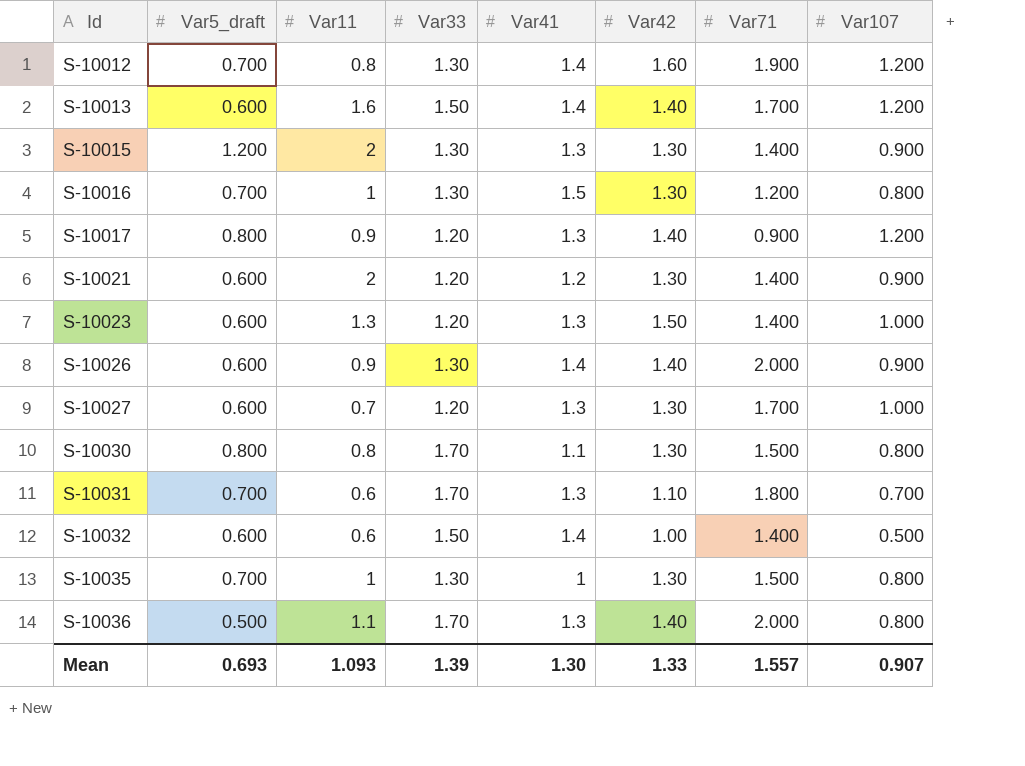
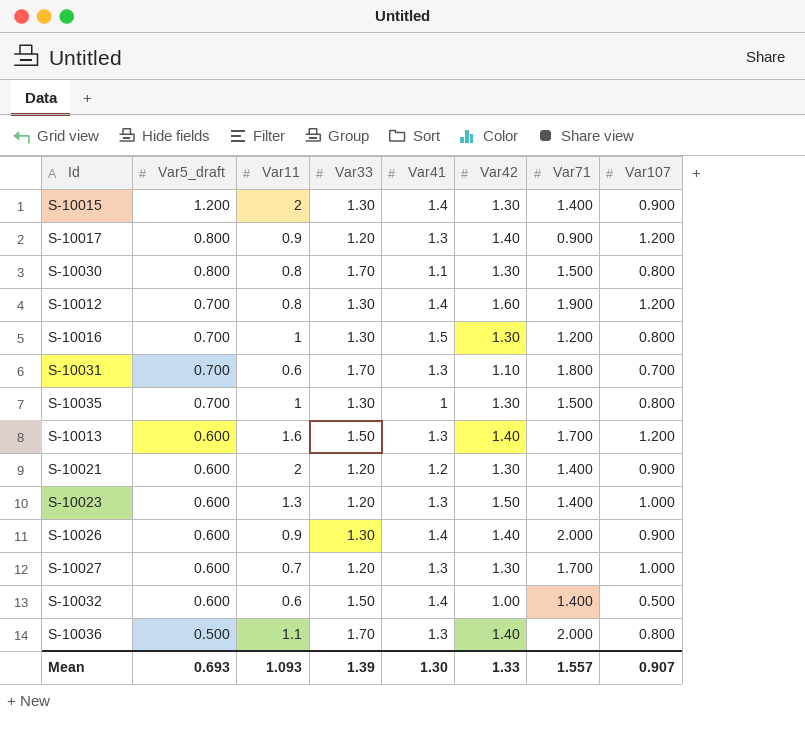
row order: Id ascending -> Var5_draft descending
S-10015 | Var41: 1.3 -> 1.4
S-10013 | Var41: 1.4 -> 1.3

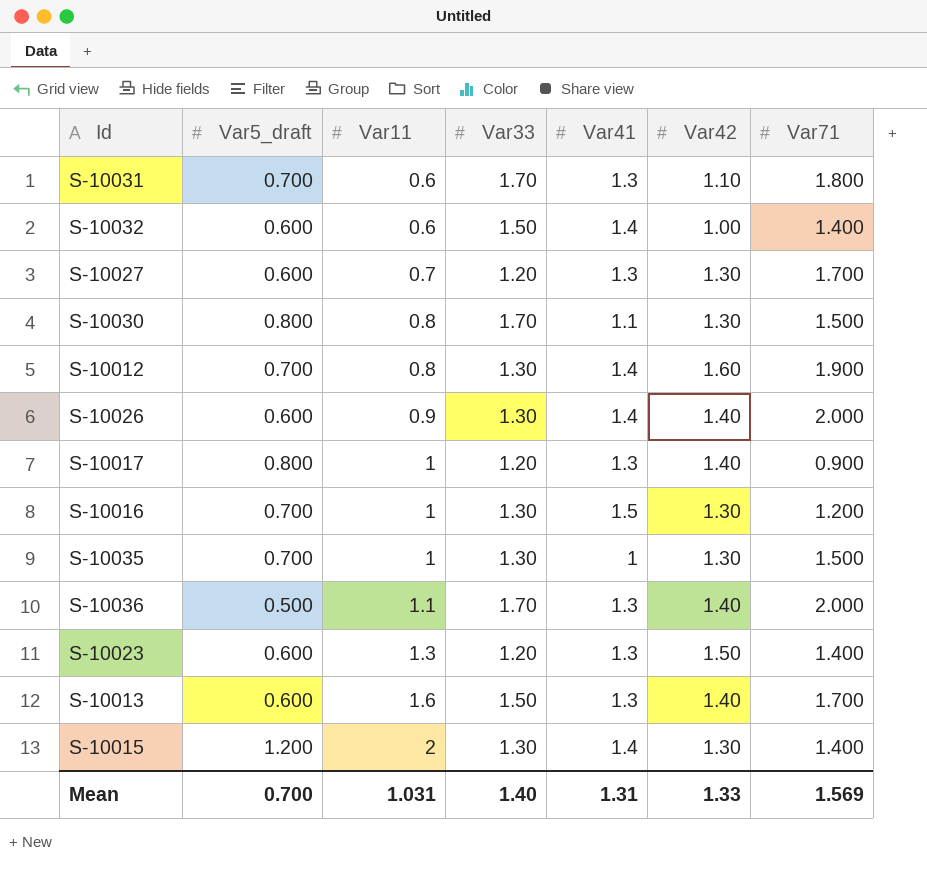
row order: Var5_draft descending -> Var11 ascending
column Var107 | position: 8 -> none
row S-10021: 0.600 | 2 | 1.20 | 1.2 | 1.30 | 1.400 | 0.900 -> none
S-10017 | Var11: 0.9 -> 1
Mean | Var5_draft: 0.693 -> 0.700
Mean | Var11: 1.093 -> 1.031
Mean | Var33: 1.39 -> 1.40
Mean | Var41: 1.30 -> 1.31
Mean | Var71: 1.557 -> 1.569

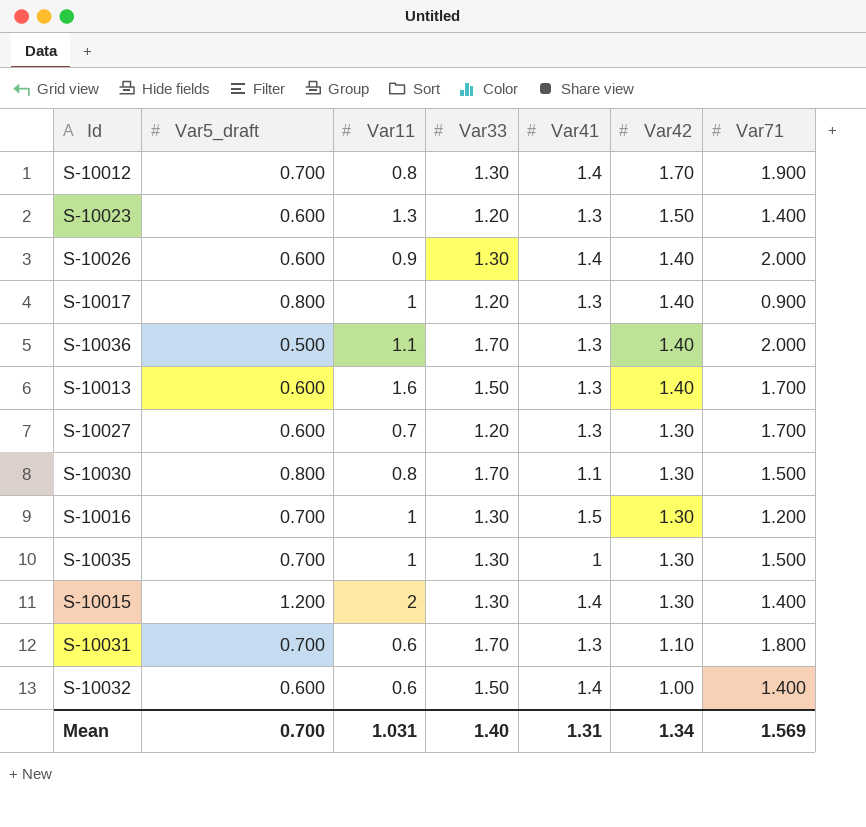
row order: Var11 ascending -> Var42 descending
S-10012 | Var42: 1.60 -> 1.70
Mean | Var42: 1.33 -> 1.34

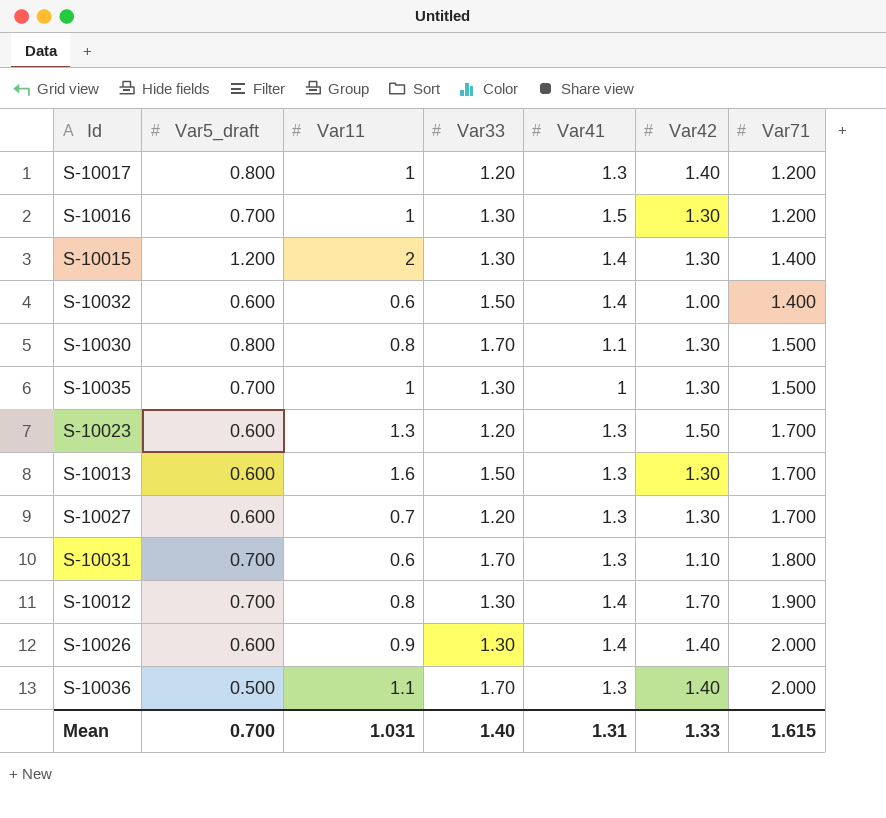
row order: Var42 descending -> Var71 ascending
S-10017 | Var71: 0.900 -> 1.200
S-10023 | Var71: 1.400 -> 1.700
S-10013 | Var42: 1.40 -> 1.30
Mean | Var42: 1.34 -> 1.33
Mean | Var71: 1.569 -> 1.615

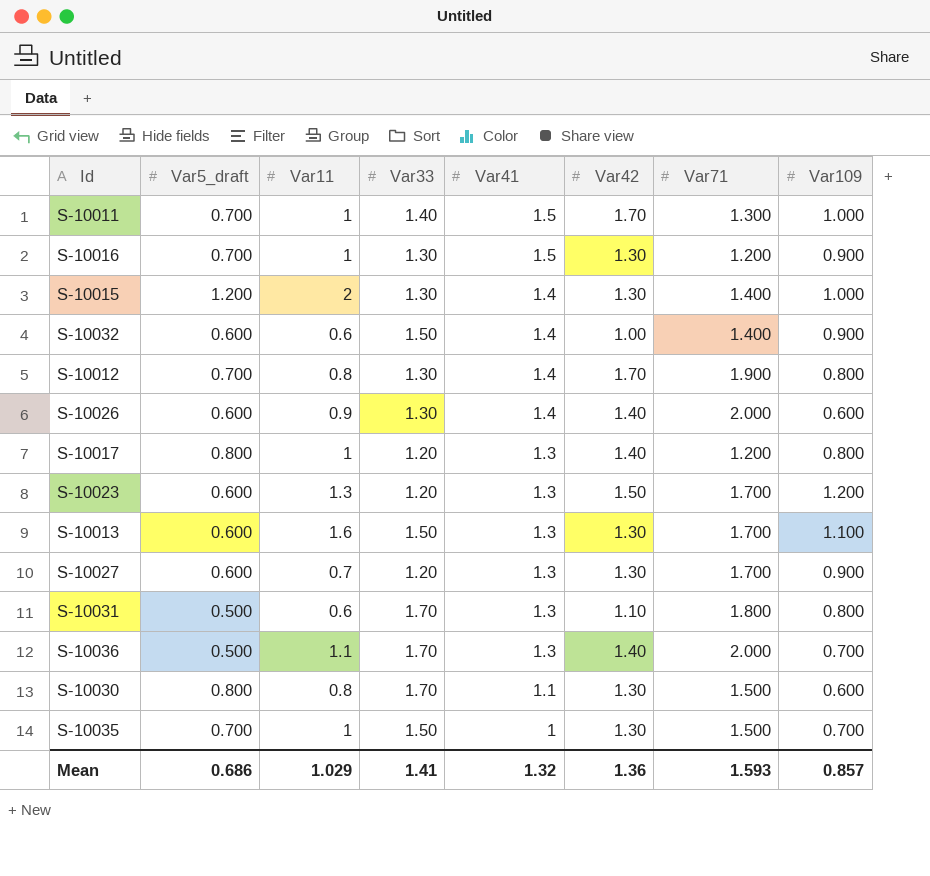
row order: Var71 ascending -> Var41 descending
column Var109 | position: none -> 8
row S-10011: none -> 0.700 | 1 | 1.40 | 1.5 | 1.70 | 1.300 | 1.000
S-10031 | Var5_draft: 0.700 -> 0.500
S-10035 | Var33: 1.30 -> 1.50
Mean | Var5_draft: 0.700 -> 0.686
Mean | Var11: 1.031 -> 1.029
Mean | Var33: 1.40 -> 1.41
Mean | Var41: 1.31 -> 1.32
Mean | Var42: 1.33 -> 1.36
Mean | Var71: 1.615 -> 1.593

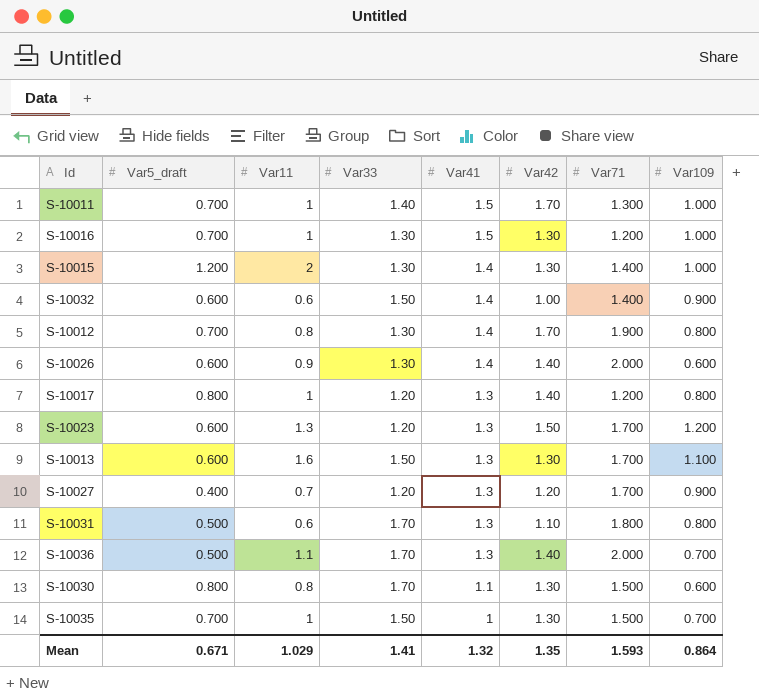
S-10016 | Var109: 0.900 -> 1.000
S-10027 | Var5_draft: 0.600 -> 0.400
S-10027 | Var42: 1.30 -> 1.20
Mean | Var5_draft: 0.686 -> 0.671
Mean | Var42: 1.36 -> 1.35
Mean | Var109: 0.857 -> 0.864

